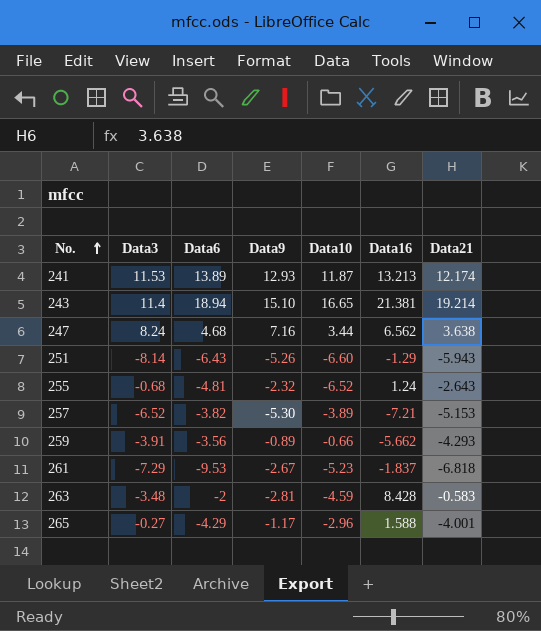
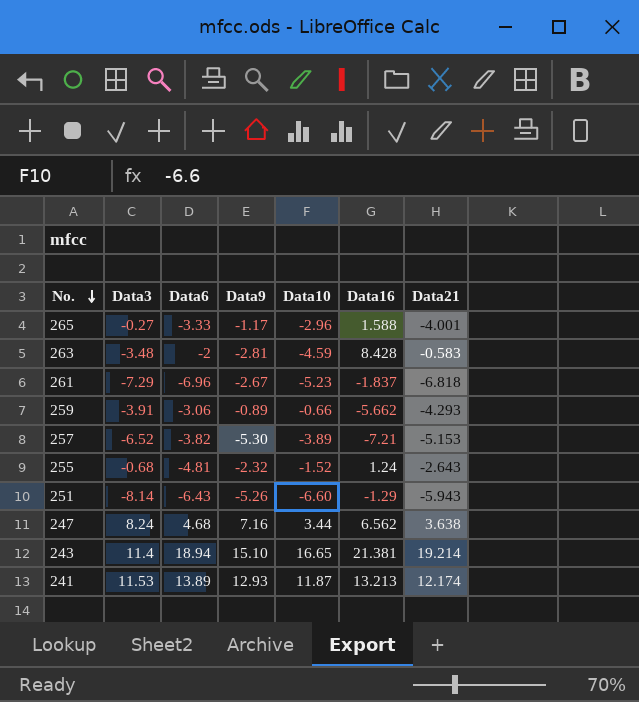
row order: No. ascending -> No. descending
265 | Data6: -4.29 -> -3.33
261 | Data6: -9.53 -> -6.96
259 | Data6: -3.56 -> -3.06
255 | Data10: -6.52 -> -1.52

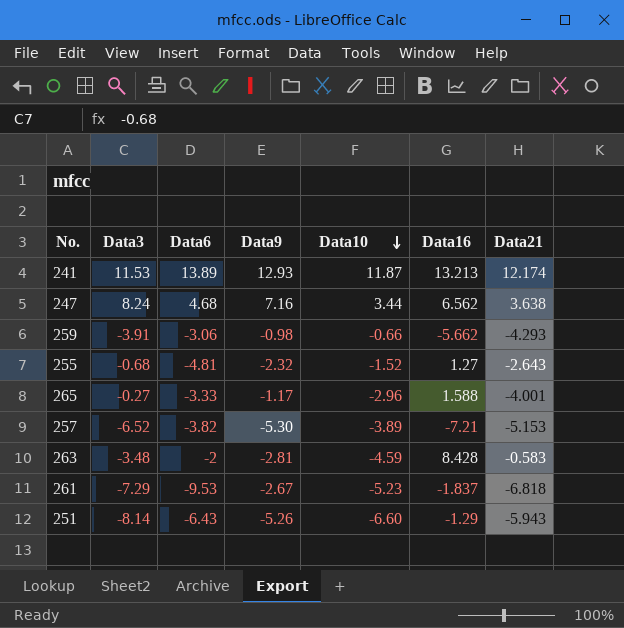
row order: No. descending -> Data10 descending
row 243: 11.4 | 18.94 | 15.10 | 16.65 | 21.381 | 19.214 -> none
259 | Data9: -0.89 -> -0.98
255 | Data16: 1.24 -> 1.27
261 | Data6: -6.96 -> -9.53

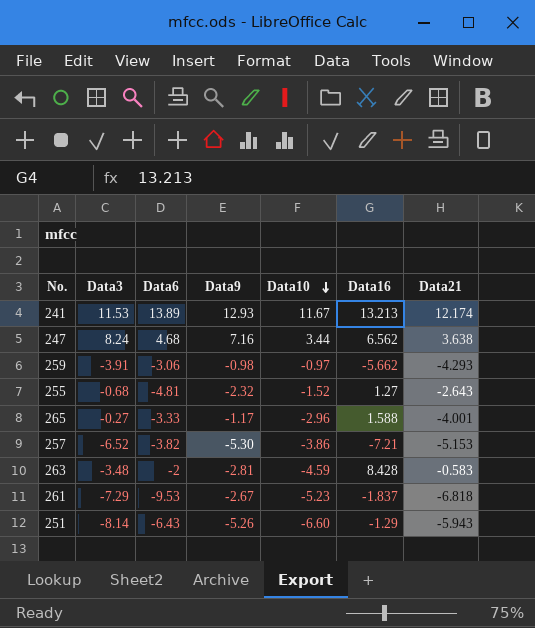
241 | Data10: 11.87 -> 11.67
259 | Data10: -0.66 -> -0.97
257 | Data10: -3.89 -> -3.86

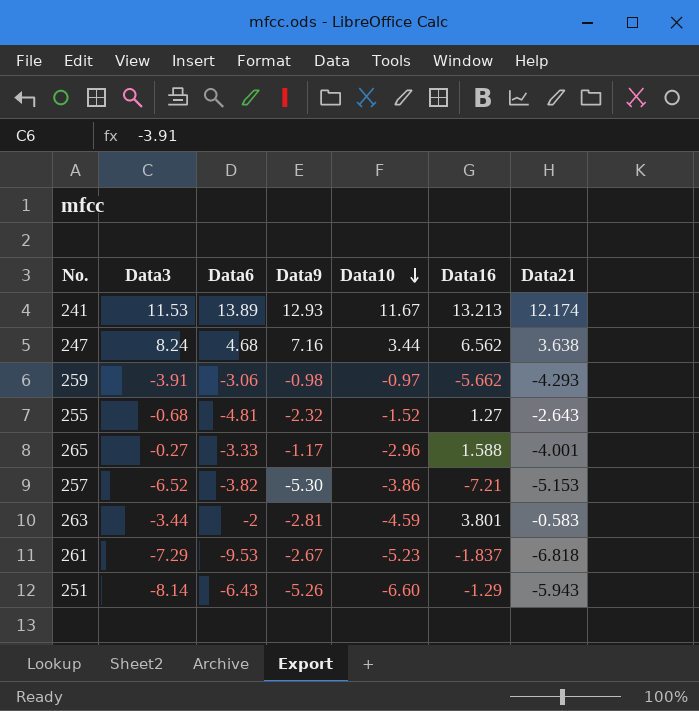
263 | Data3: -3.48 -> -3.44
263 | Data16: 8.428 -> 3.801

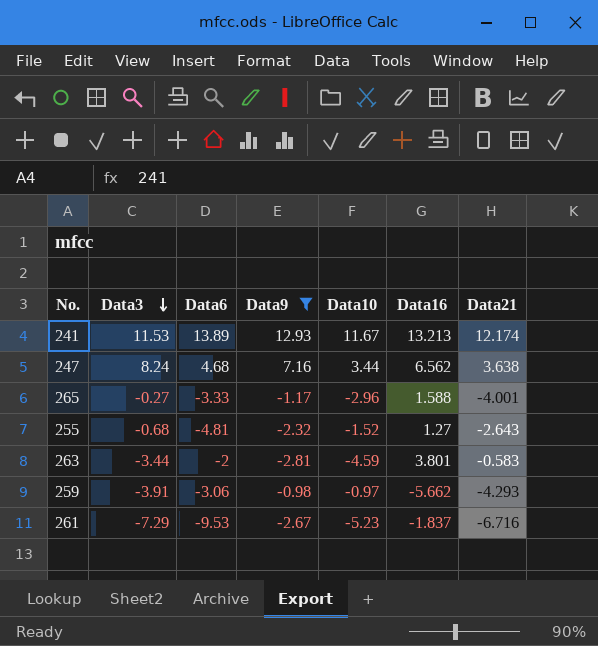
filter: none -> Data9 >= -2.81
row order: Data10 descending -> Data3 descending
261 | Data21: -6.818 -> -6.716

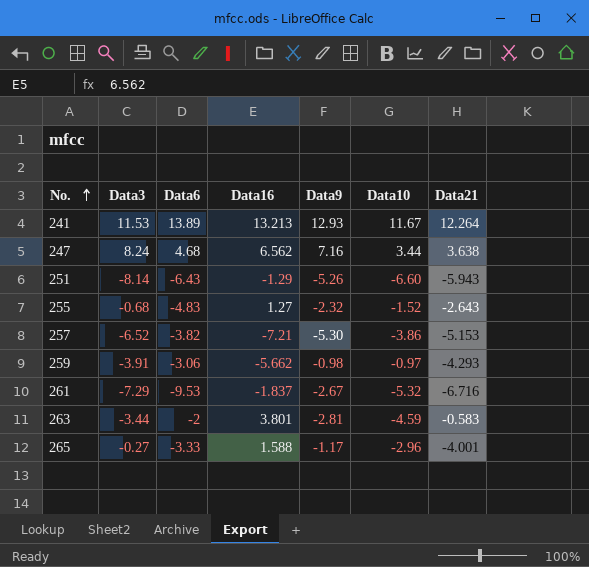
filter: Data9 >= -2.81 -> none
row order: Data3 descending -> No. ascending
column Data16 | position: 6 -> 4
241 | Data21: 12.174 -> 12.264
255 | Data6: -4.81 -> -4.83
261 | Data10: -5.23 -> -5.32

